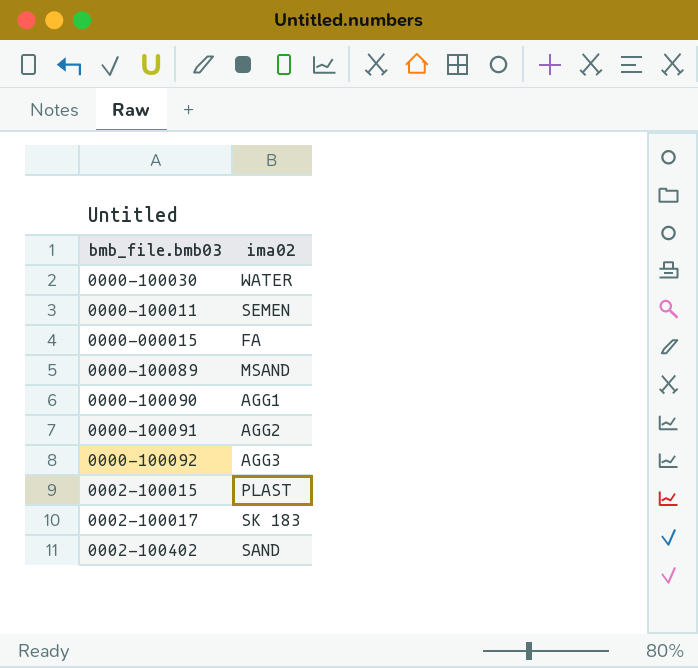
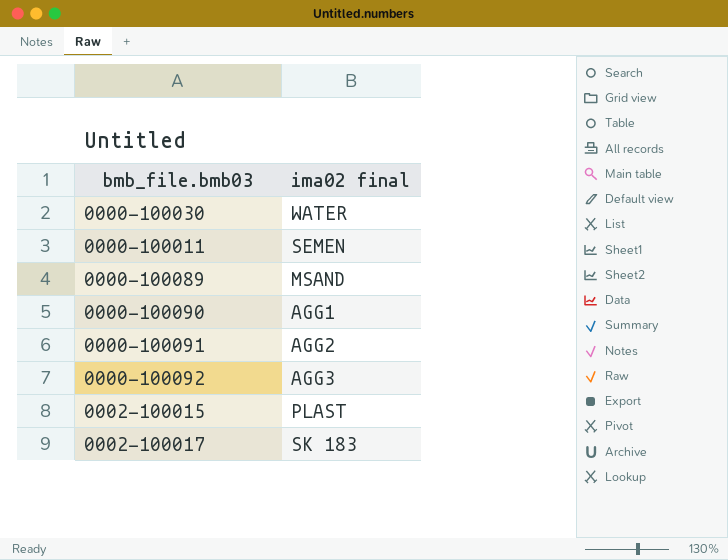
column name: ima02 -> ima02 final
row 0000-000015: FA -> none
row 0002-100402: SAND -> none

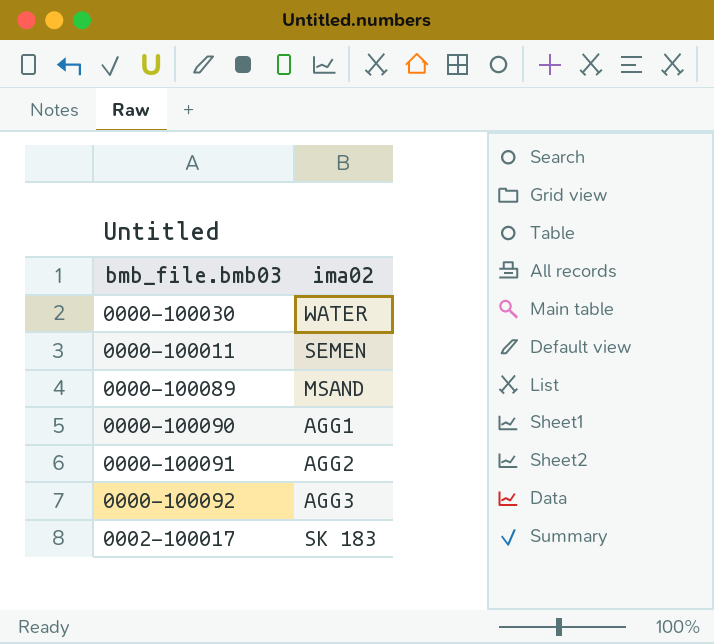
column name: ima02 final -> ima02
row 0002-100015: PLAST -> none

